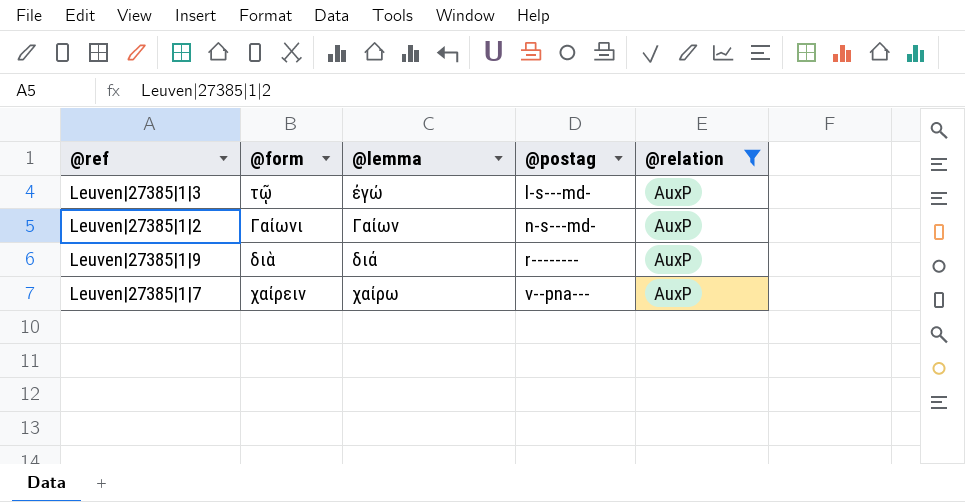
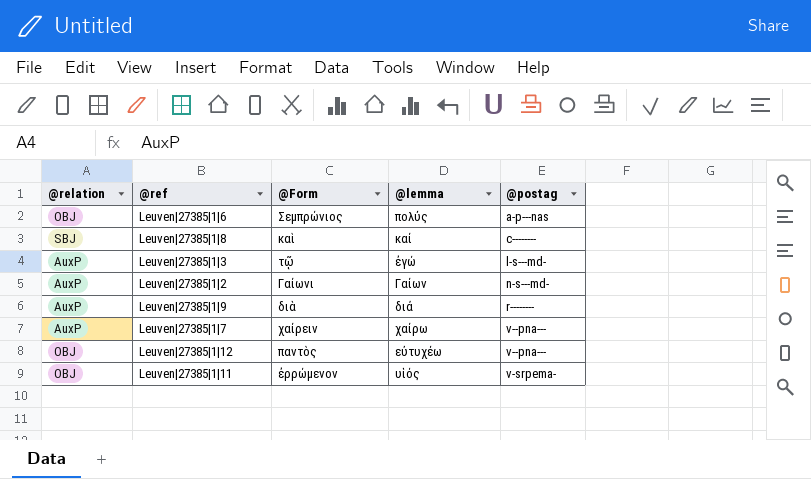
filter: @relation = AuxP -> none
column @relation | position: 5 -> 1
column name: @form -> @Form

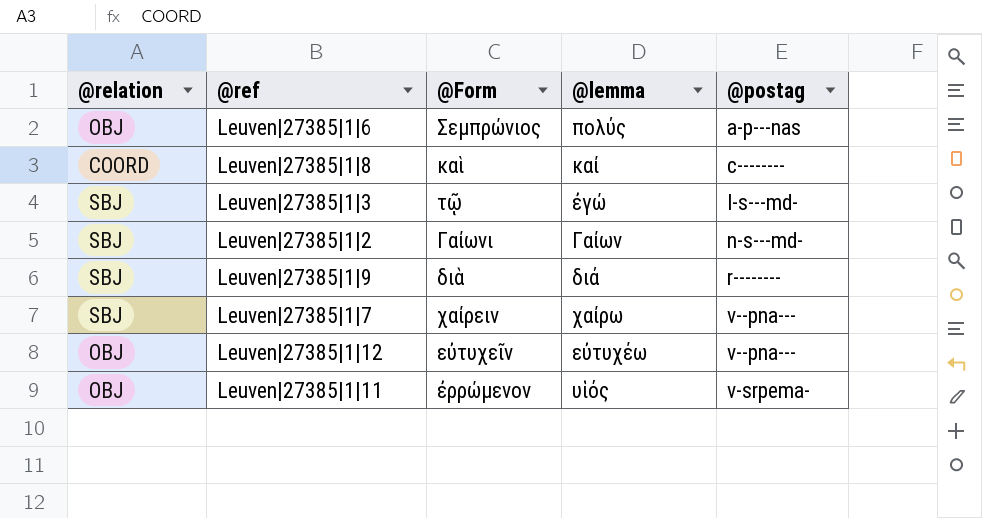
Leuven|27385|1|8 | @relation: SBJ -> COORD
Leuven|27385|1|3 | @relation: AuxP -> SBJ
Leuven|27385|1|2 | @relation: AuxP -> SBJ
Leuven|27385|1|9 | @relation: AuxP -> SBJ
Leuven|27385|1|7 | @relation: AuxP -> SBJ
Leuven|27385|1|12 | @Form: παντὸς -> εὐτυχεῖν

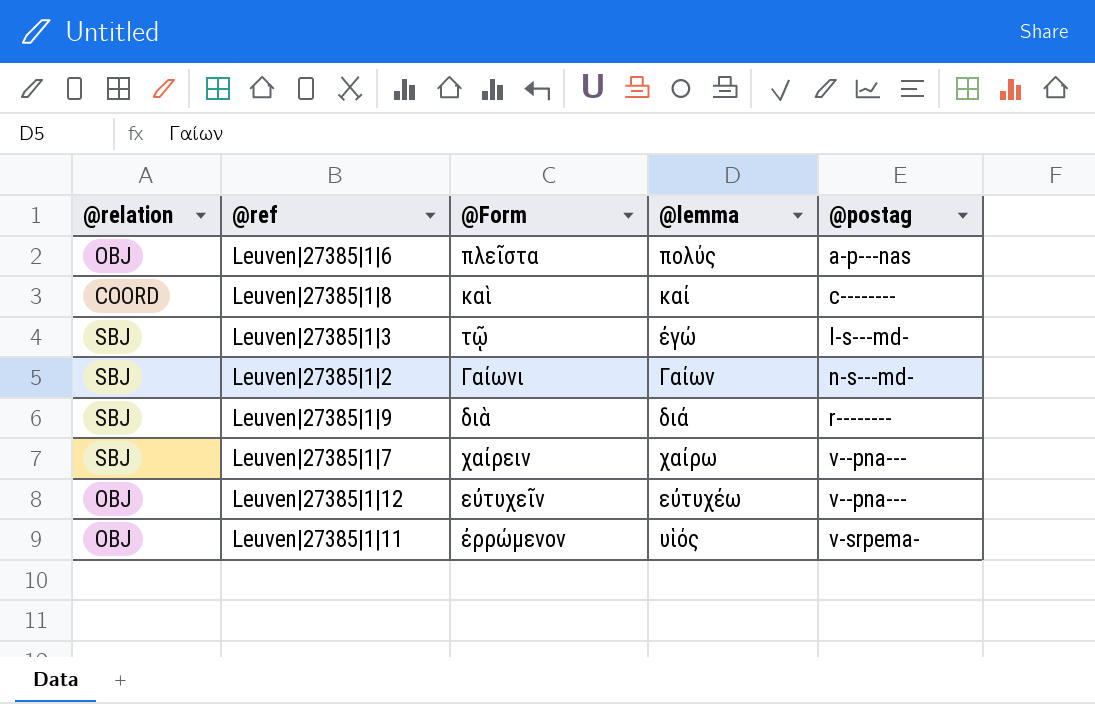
Leuven|27385|1|6 | @Form: Σεμπρώνιος -> πλεῖστα

